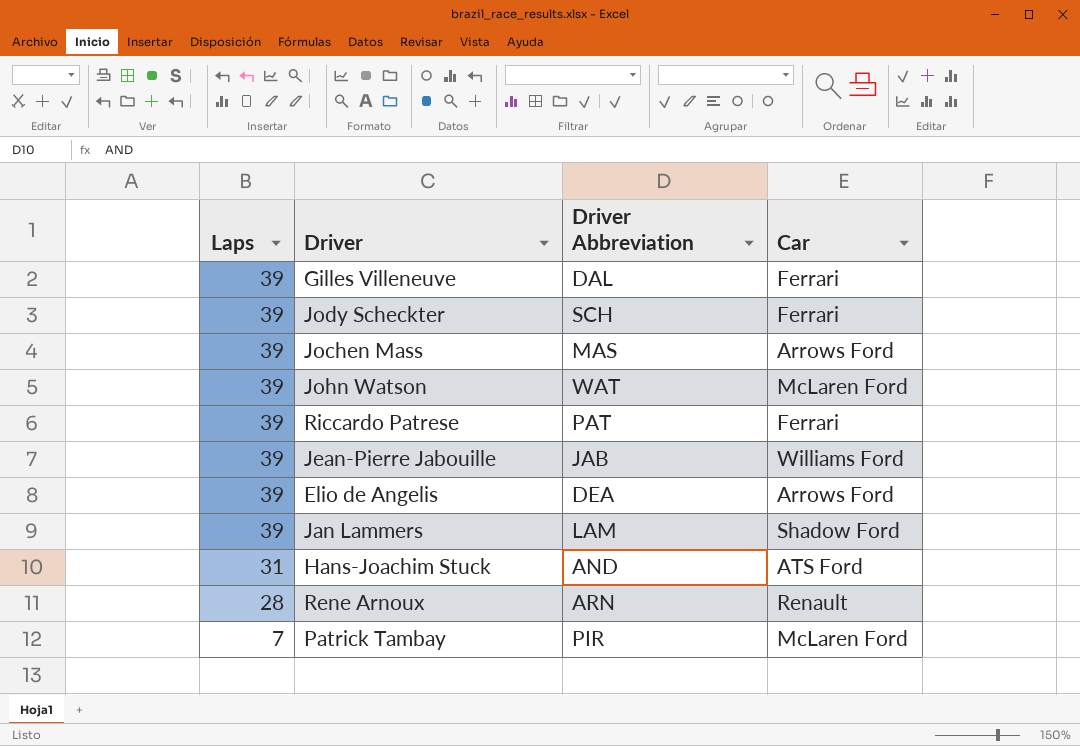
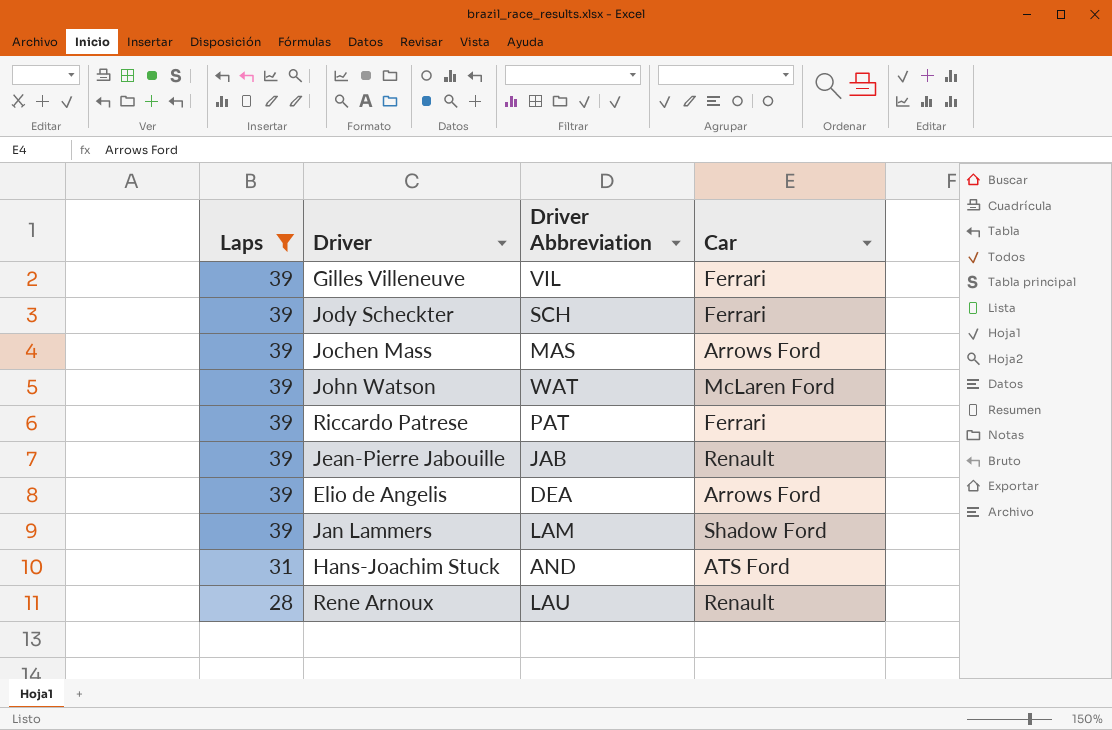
filter: none -> Laps != 7
Gilles Villeneuve | Driver Abbreviation: DAL -> VIL
Jean-Pierre Jabouille | Car: Williams Ford -> Renault
Rene Arnoux | Driver Abbreviation: ARN -> LAU

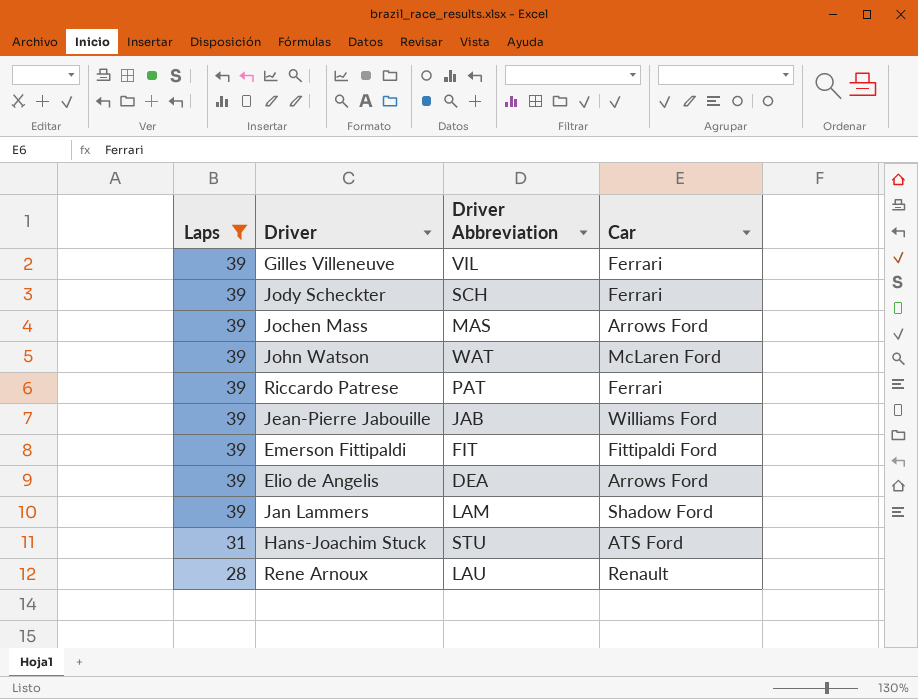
Jean-Pierre Jabouille | Car: Renault -> Williams Ford
row Emerson Fittipaldi: none -> 39 | FIT | Fittipaldi Ford
Hans-Joachim Stuck | Driver Abbreviation: AND -> STU

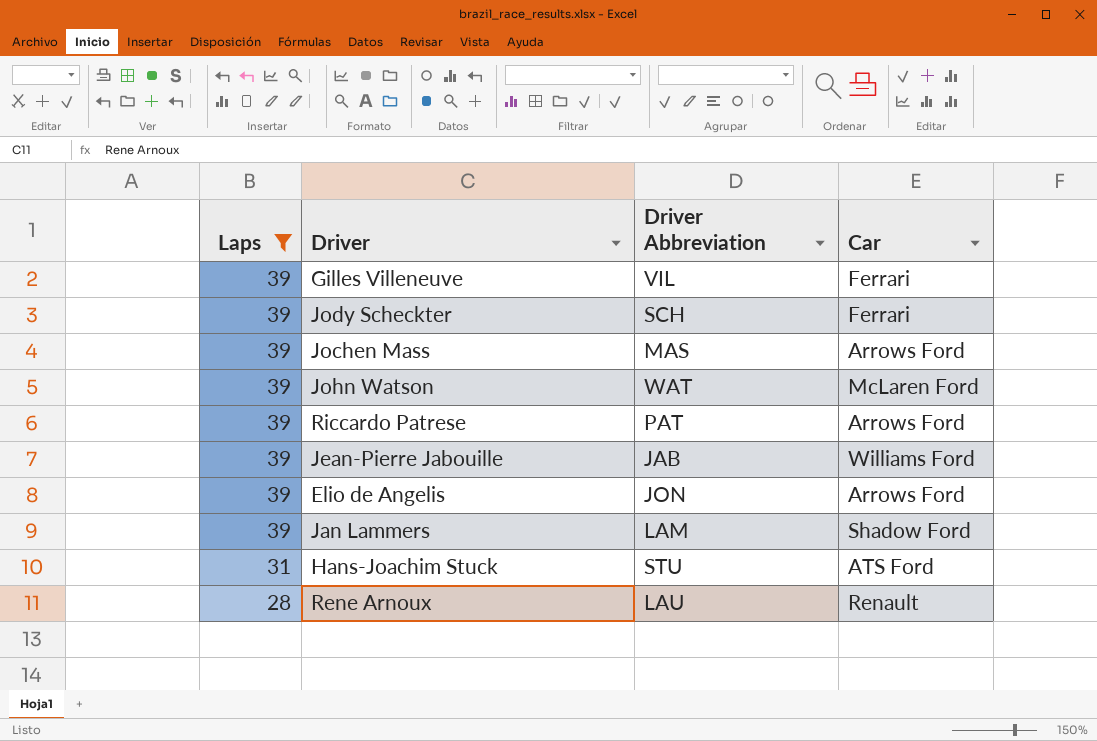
row Emerson Fittipaldi: 39 | FIT | Fittipaldi Ford -> none
Riccardo Patrese | Car: Ferrari -> Arrows Ford
Elio de Angelis | Driver Abbreviation: DEA -> JON

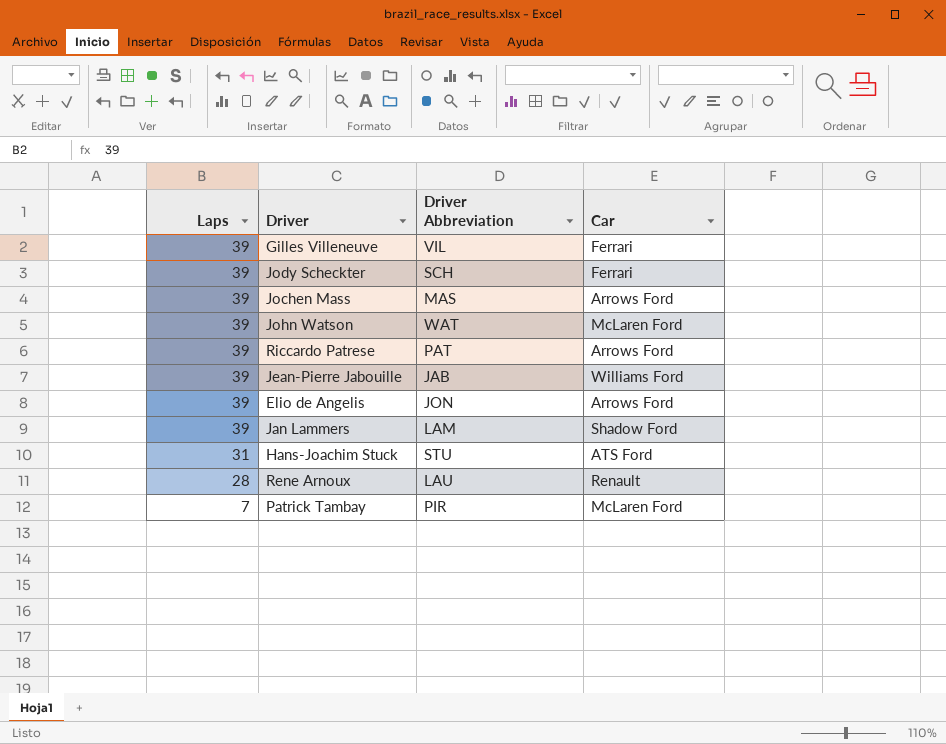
filter: Laps != 7 -> none

